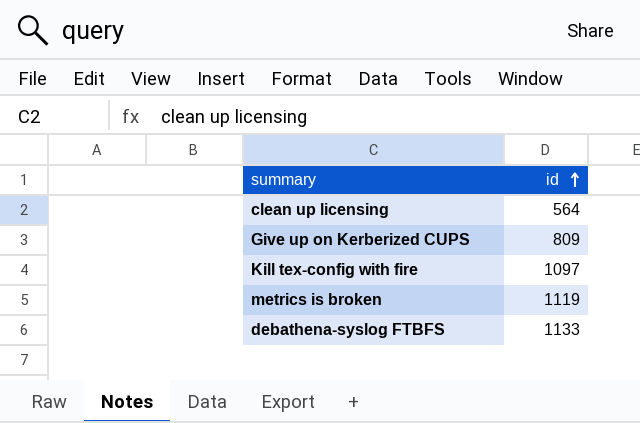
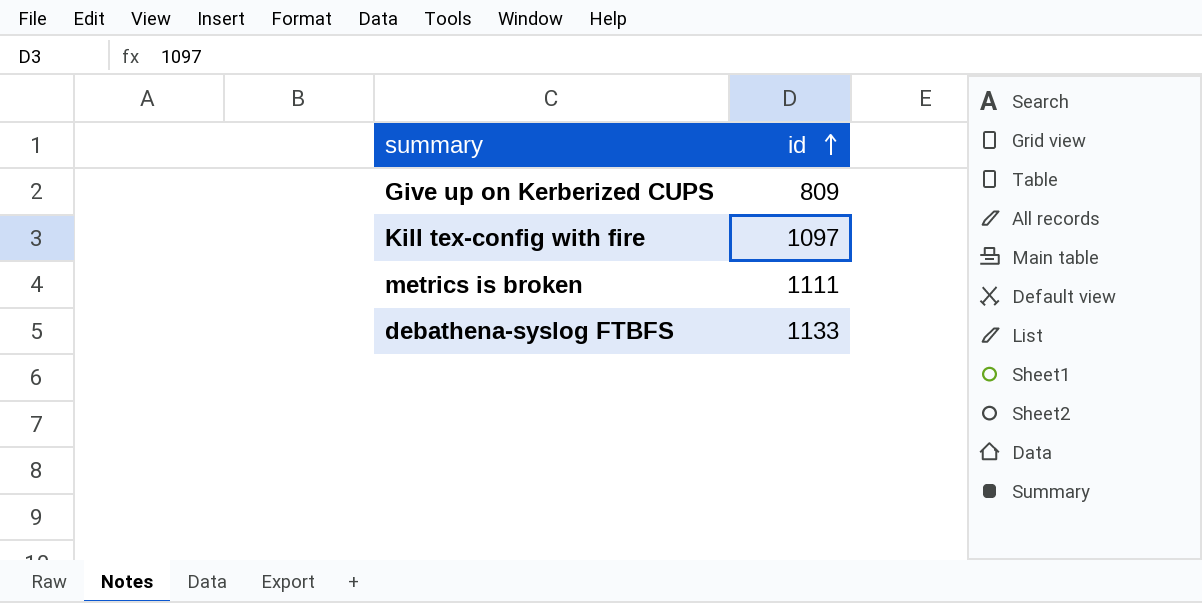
row clean up licensing: 564 -> none
metrics is broken | id: 1119 -> 1111

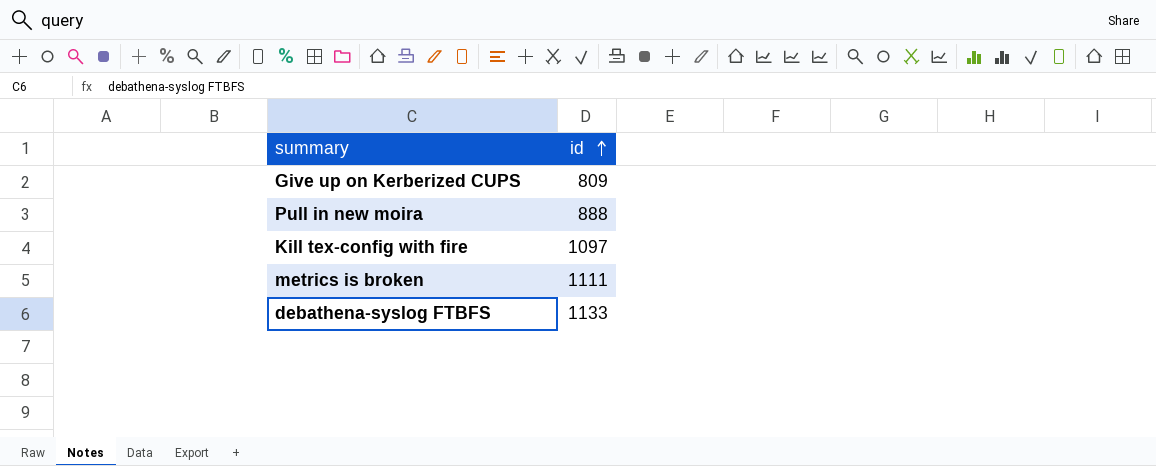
row Pull in new moira: none -> 888

